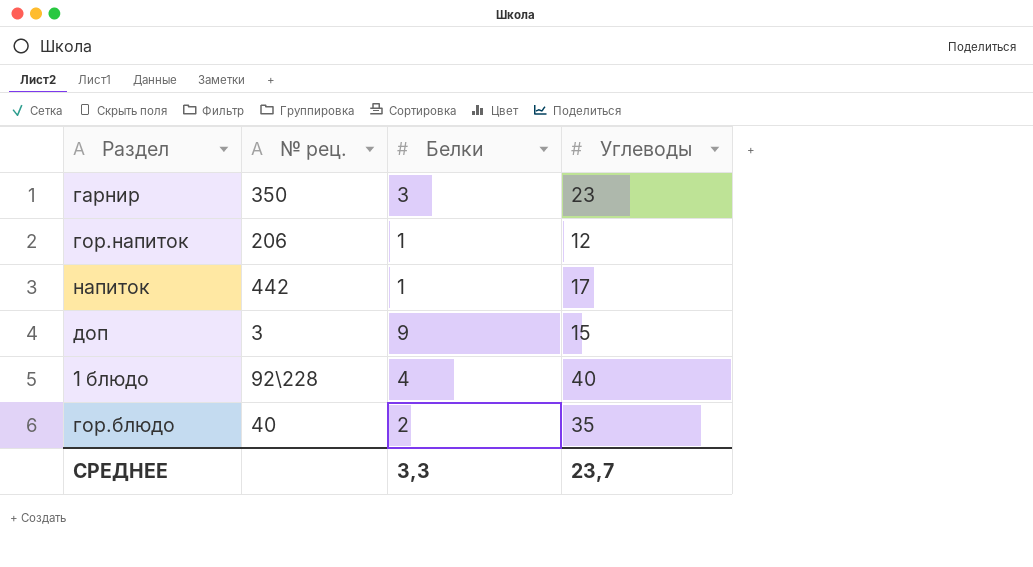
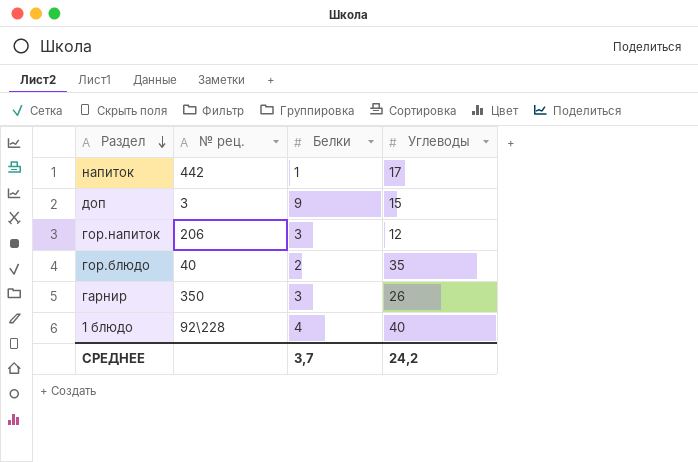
row order: none -> Раздел descending
гор.напиток | Белки: 1 -> 3
гарнир | Углеводы: 23 -> 26
СРЕДНЕЕ | Белки: 3,3 -> 3,7
СРЕДНЕЕ | Углеводы: 23,7 -> 24,2

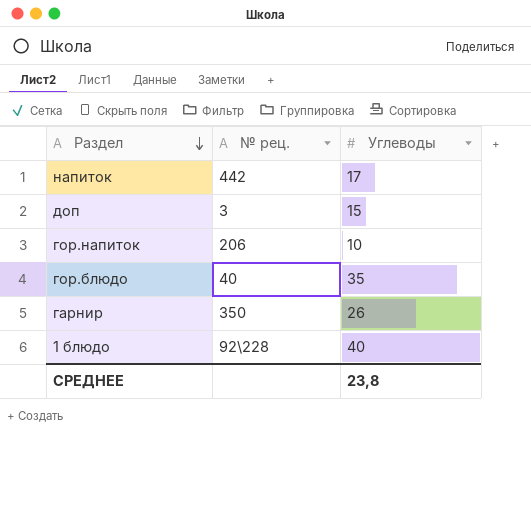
column Белки | position: 3 -> none
гор.напиток | Углеводы: 12 -> 10
СРЕДНЕЕ | Углеводы: 24,2 -> 23,8

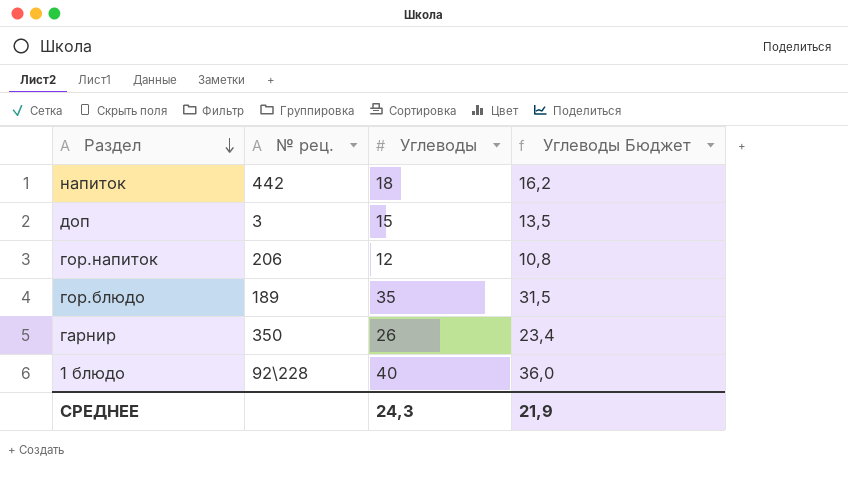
column Углеводы Бюджет | formula: none -> [Углеводы] * 0,9
напиток | Углеводы: 17 -> 18
гор.напиток | Углеводы: 10 -> 12
гор.блюдо | № рец.: 40 -> 189
СРЕДНЕЕ | Углеводы: 23,8 -> 24,3

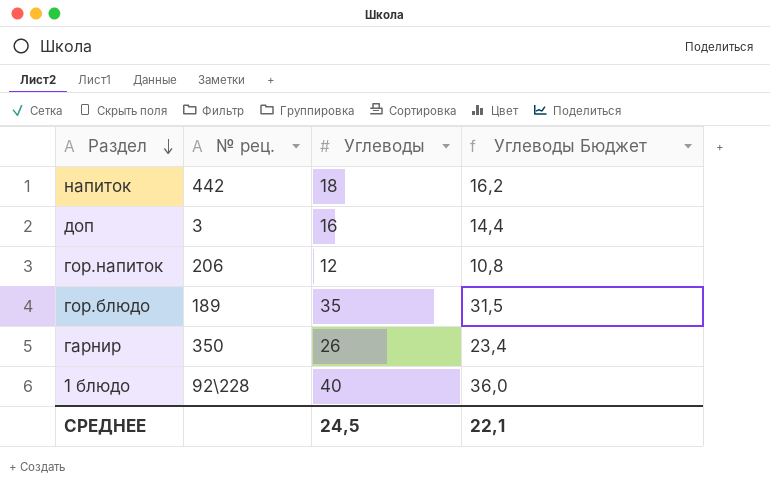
доп | Углеводы: 15 -> 16
доп | Углеводы Бюджет: 13,5 -> 14,4
СРЕДНЕЕ | Углеводы: 24,3 -> 24,5
СРЕДНЕЕ | Углеводы Бюджет: 21,9 -> 22,1

